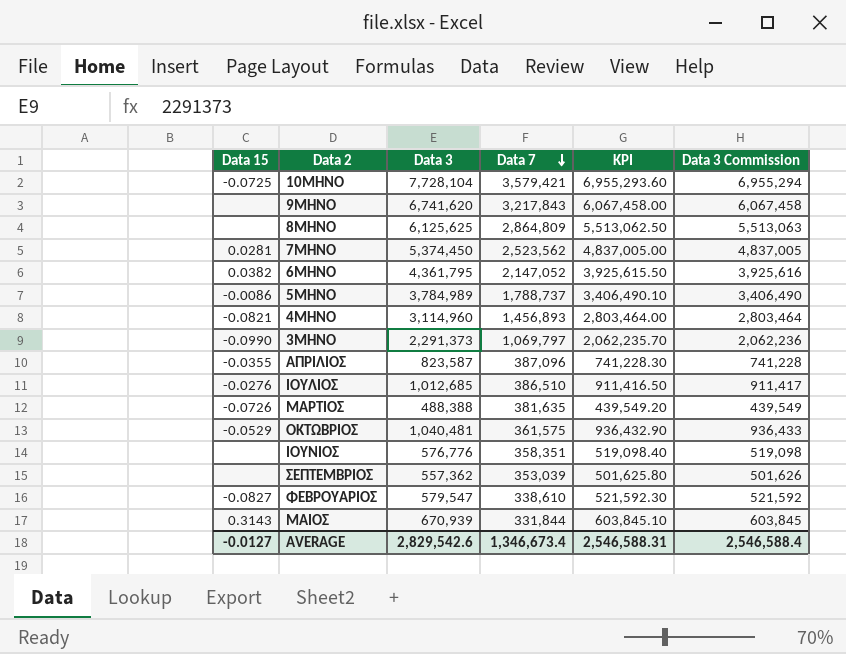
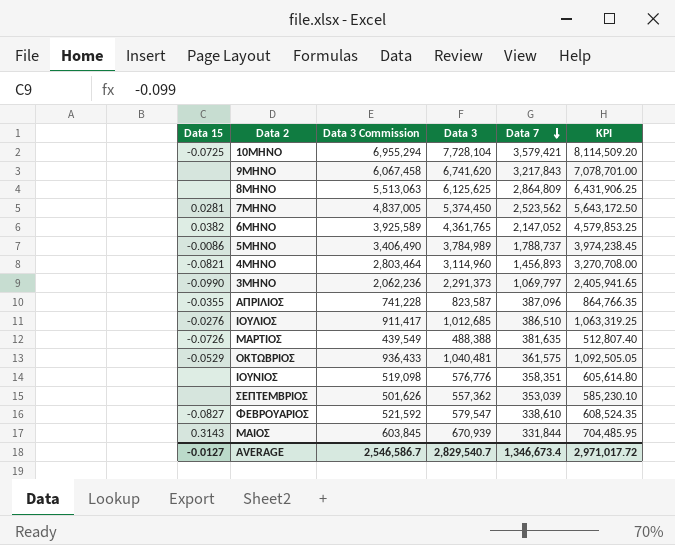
column Data 3 Commission | position: 6 -> 3
column KPI | formula: [Data 3] * 0.9 -> [Data 3] * 1.05
6ΜΗΝΟ | Data 3 Commission: 3,925,616 -> 3,925,589
6ΜΗΝΟ | Data 3: 4,361,795 -> 4,361,765
AVERAGE | Data 3 Commission: 2,546,588.4 -> 2,546,586.7
AVERAGE | Data 3: 2,829,542.6 -> 2,829,540.7
AVERAGE | KPI: 2,546,588.31 -> 2,971,017.72

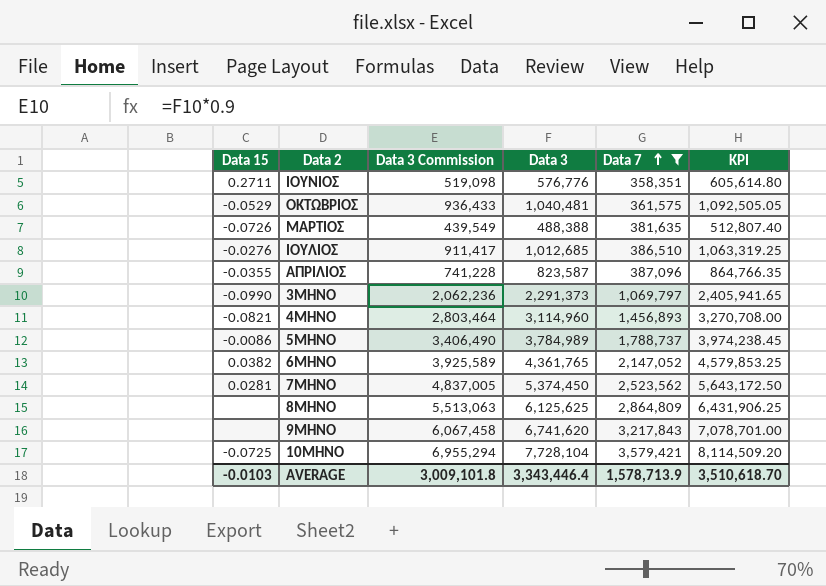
filter: none -> Data 7 >= 358,351
row order: Data 7 descending -> Data 7 ascending
ΙΟΥΝΙΟΣ | Data 15: none -> 0.2711
AVERAGE | Data 15: -0.0127 -> -0.0103
AVERAGE | Data 3 Commission: 2,546,586.7 -> 3,009,101.8
AVERAGE | Data 3: 2,829,540.7 -> 3,343,446.4
AVERAGE | Data 7: 1,346,673.4 -> 1,578,713.9
AVERAGE | KPI: 2,971,017.72 -> 3,510,618.70

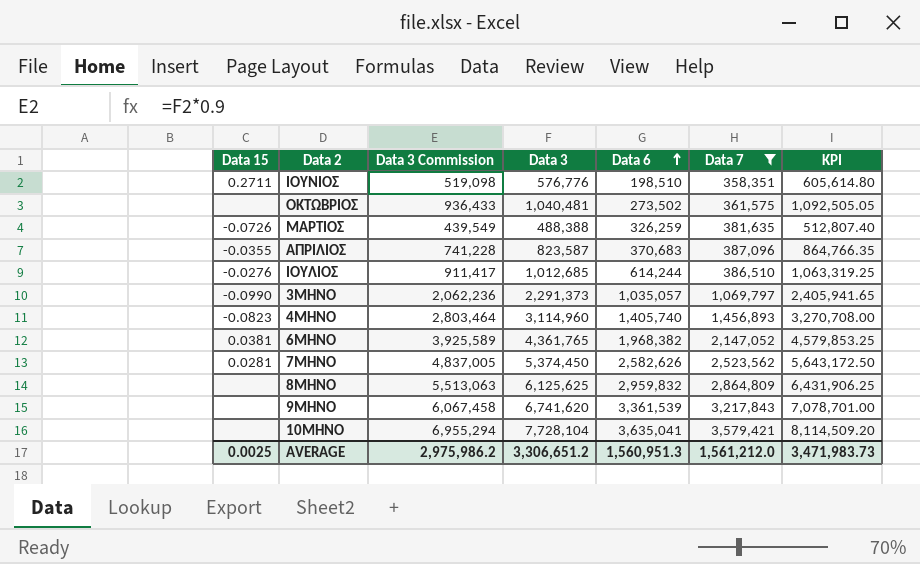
row order: Data 7 ascending -> Data 6 ascending
column Data 6 | position: none -> 5
row 5ΜΗΝΟ: -0.0086 | 3,406,490 | 3,784,989 | 1,788,737 | 3,974,238.45 -> none
ΟΚΤΩΒΡΙΟΣ | Data 15: -0.0529 -> none
4ΜΗΝΟ | Data 15: -0.0821 -> -0.0823
6ΜΗΝΟ | Data 15: 0.0382 -> 0.0381
10ΜΗΝΟ | Data 15: -0.0725 -> none
AVERAGE | Data 15: -0.0103 -> 0.0025
AVERAGE | Data 3 Commission: 3,009,101.8 -> 2,975,986.2
AVERAGE | Data 3: 3,343,446.4 -> 3,306,651.2
AVERAGE | Data 7: 1,578,713.9 -> 1,561,212.0
AVERAGE | KPI: 3,510,618.70 -> 3,471,983.73

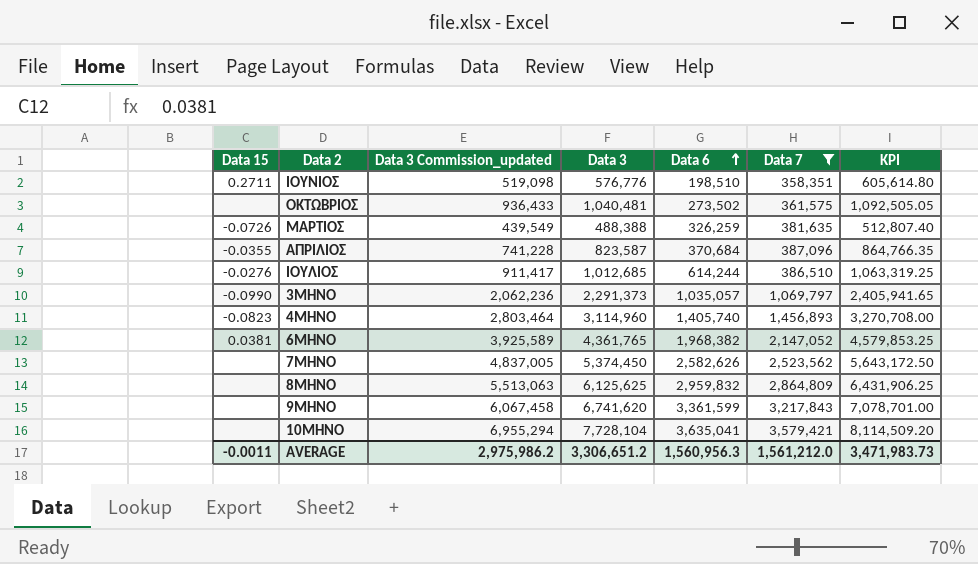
column name: Data 3 Commission -> Data 3 Commission_updated
ΑΠΡΙΛΙΟΣ | Data 6: 370,683 -> 370,684
7ΜΗΝΟ | Data 15: 0.0281 -> none
9ΜΗΝΟ | Data 6: 3,361,539 -> 3,361,599
AVERAGE | Data 15: 0.0025 -> -0.0011
AVERAGE | Data 6: 1,560,951.3 -> 1,560,956.3

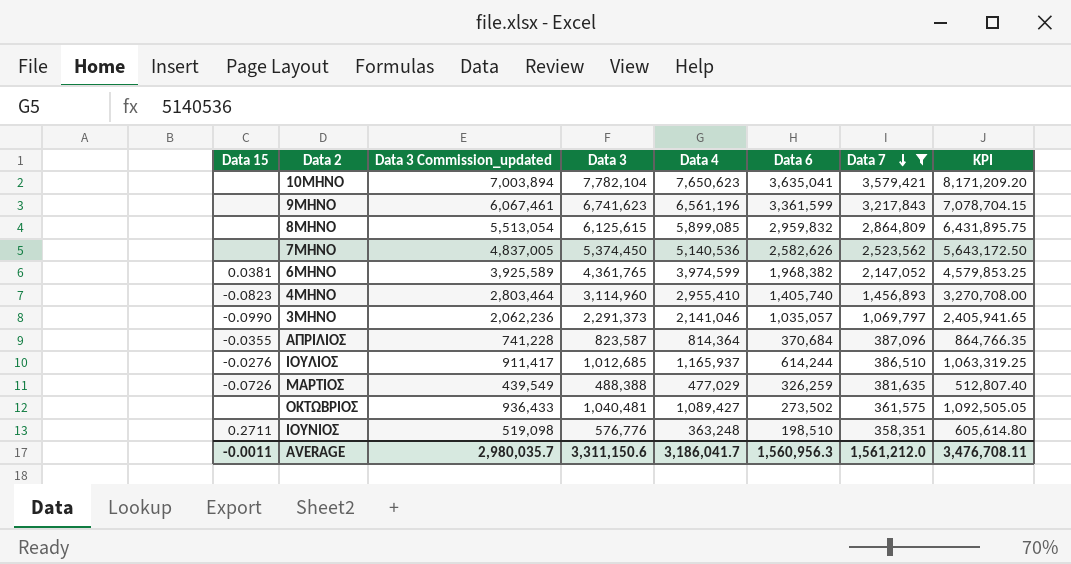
row order: Data 6 ascending -> Data 7 descending
column Data 4 | position: none -> 5
10ΜΗΝΟ | Data 3 Commission_updated: 6,955,294 -> 7,003,894
10ΜΗΝΟ | Data 3: 7,728,104 -> 7,782,104
10ΜΗΝΟ | KPI: 8,114,509.20 -> 8,171,209.20
9ΜΗΝΟ | Data 3 Commission_updated: 6,067,458 -> 6,067,461
9ΜΗΝΟ | Data 3: 6,741,620 -> 6,741,623
9ΜΗΝΟ | KPI: 7,078,701.00 -> 7,078,704.15
8ΜΗΝΟ | Data 3 Commission_updated: 5,513,063 -> 5,513,054
8ΜΗΝΟ | Data 3: 6,125,625 -> 6,125,615
8ΜΗΝΟ | KPI: 6,431,906.25 -> 6,431,895.75
AVERAGE | Data 3 Commission_updated: 2,975,986.2 -> 2,980,035.7
AVERAGE | Data 3: 3,306,651.2 -> 3,311,150.6
AVERAGE | KPI: 3,471,983.73 -> 3,476,708.11

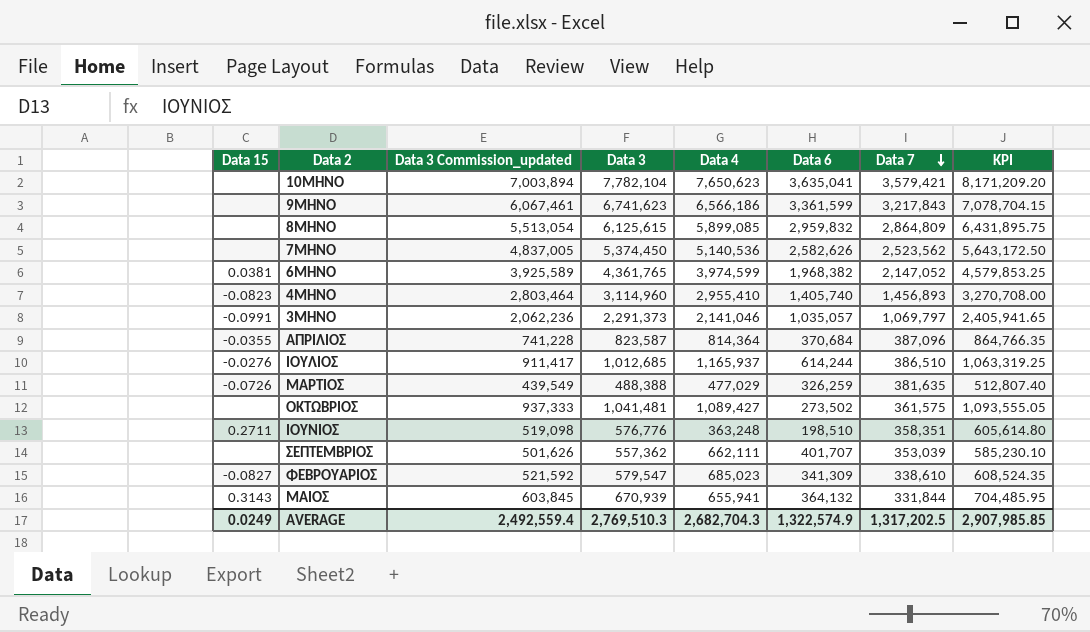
filter: Data 7 >= 358,351 -> none
9ΜΗΝΟ | Data 4: 6,561,196 -> 6,566,186
3ΜΗΝΟ | Data 15: -0.0990 -> -0.0991
ΟΚΤΩΒΡΙΟΣ | Data 3 Commission_updated: 936,433 -> 937,333
ΟΚΤΩΒΡΙΟΣ | Data 3: 1,040,481 -> 1,041,481
ΟΚΤΩΒΡΙΟΣ | KPI: 1,092,505.05 -> 1,093,555.05
AVERAGE | Data 15: -0.0011 -> 0.0249
AVERAGE | Data 3 Commission_updated: 2,980,035.7 -> 2,492,559.4
AVERAGE | Data 3: 3,311,150.6 -> 2,769,510.3
AVERAGE | Data 4: 3,186,041.7 -> 2,682,704.3
AVERAGE | Data 6: 1,560,956.3 -> 1,322,574.9
AVERAGE | Data 7: 1,561,212.0 -> 1,317,202.5
AVERAGE | KPI: 3,476,708.11 -> 2,907,985.85

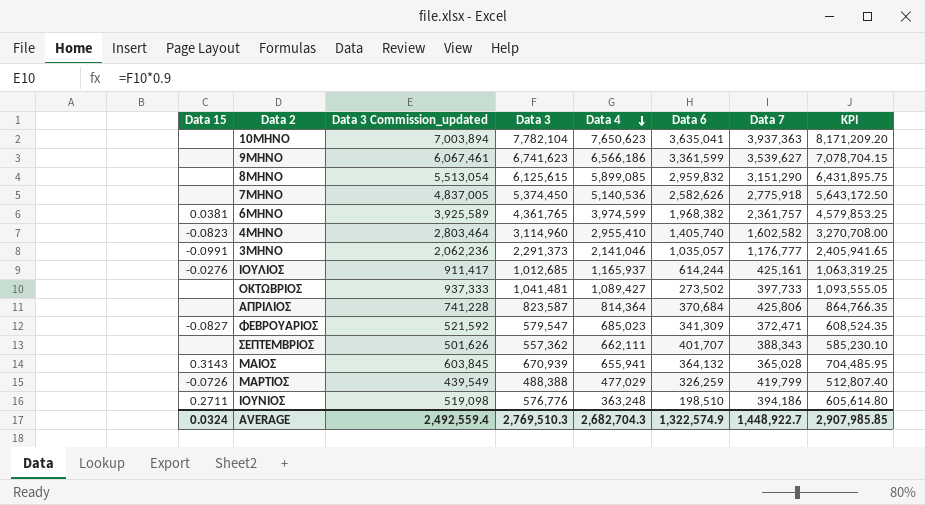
row order: Data 7 descending -> Data 4 descending
10ΜΗΝΟ | Data 7: 3,579,421 -> 3,937,363
9ΜΗΝΟ | Data 7: 3,217,843 -> 3,539,627
8ΜΗΝΟ | Data 7: 2,864,809 -> 3,151,290
7ΜΗΝΟ | Data 7: 2,523,562 -> 2,775,918
6ΜΗΝΟ | Data 7: 2,147,052 -> 2,361,757
4ΜΗΝΟ | Data 7: 1,456,893 -> 1,602,582
3ΜΗΝΟ | Data 7: 1,069,797 -> 1,176,777
ΙΟΥΛΙΟΣ | Data 7: 386,510 -> 425,161
ΟΚΤΩΒΡΙΟΣ | Data 7: 361,575 -> 397,733
ΑΠΡΙΛΙΟΣ | Data 15: -0.0355 -> none
ΑΠΡΙΛΙΟΣ | Data 7: 387,096 -> 425,806
ΦΕΒΡΟΥΑΡΙΟΣ | Data 7: 338,610 -> 372,471
ΣΕΠΤΕΜΒΡΙΟΣ | Data 7: 353,039 -> 388,343
ΜΑΙΟΣ | Data 7: 331,844 -> 365,028
ΜΑΡΤΙΟΣ | Data 7: 381,635 -> 419,799
ΙΟΥΝΙΟΣ | Data 7: 358,351 -> 394,186
AVERAGE | Data 15: 0.0249 -> 0.0324
AVERAGE | Data 7: 1,317,202.5 -> 1,448,922.7

